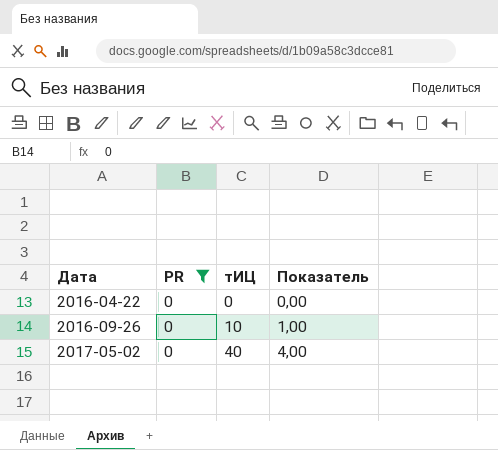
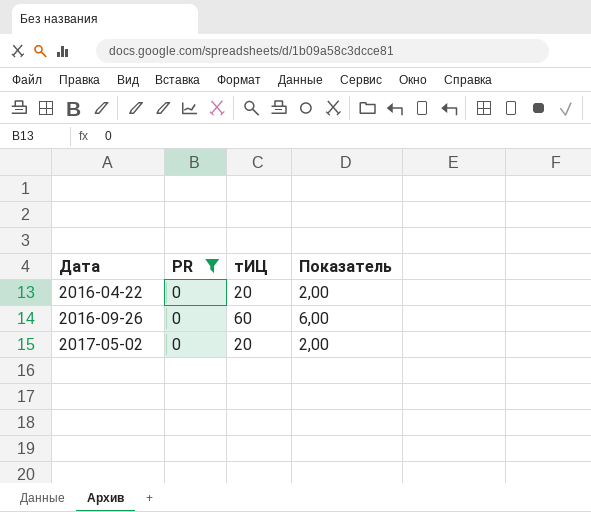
2016-04-22 | тИЦ: 0 -> 20
2016-04-22 | Показатель: 0,00 -> 2,00
2016-09-26 | тИЦ: 10 -> 60
2016-09-26 | Показатель: 1,00 -> 6,00
2017-05-02 | тИЦ: 40 -> 20
2017-05-02 | Показатель: 4,00 -> 2,00

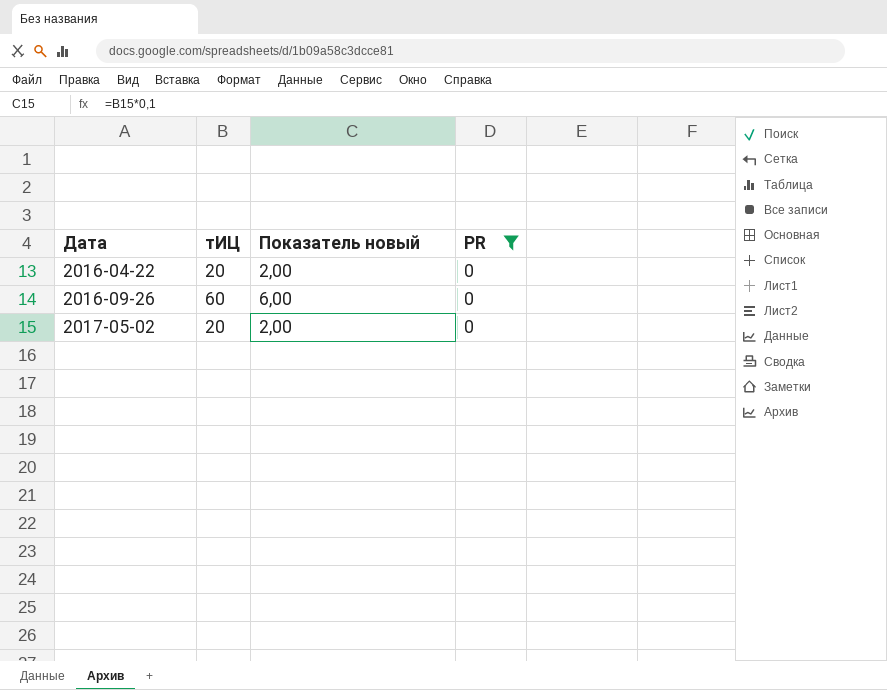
column name: Показатель -> Показатель новый
column PR | position: 2 -> 4

